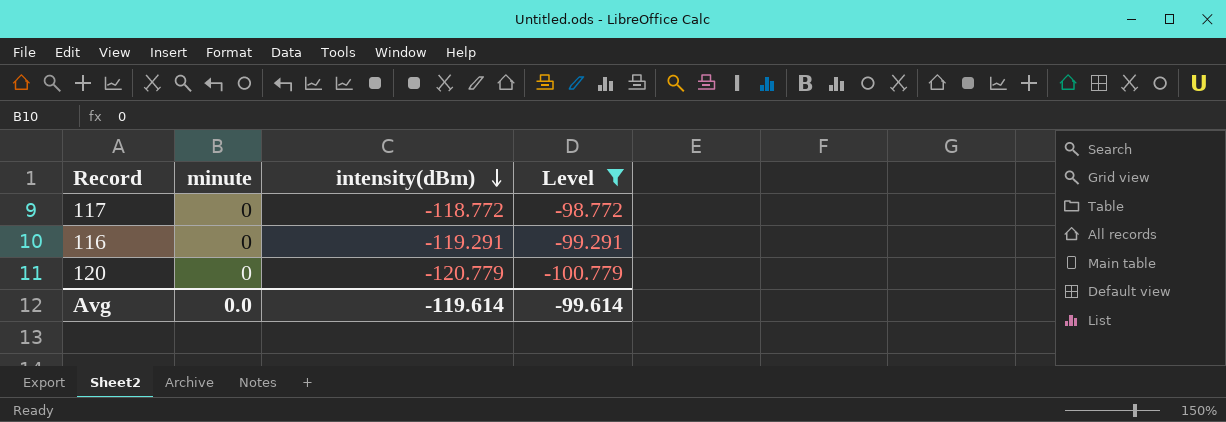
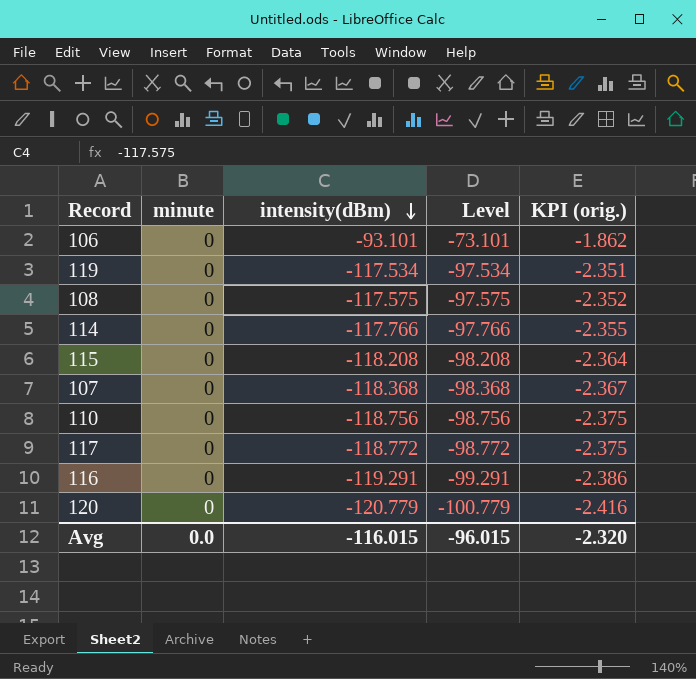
filter: Level <= -98.772 -> none
column KPI (orig.) | formula: none -> [intensity(dBm)] * 0.02
Avg | intensity(dBm): -119.614 -> -116.015
Avg | Level: -99.614 -> -96.015

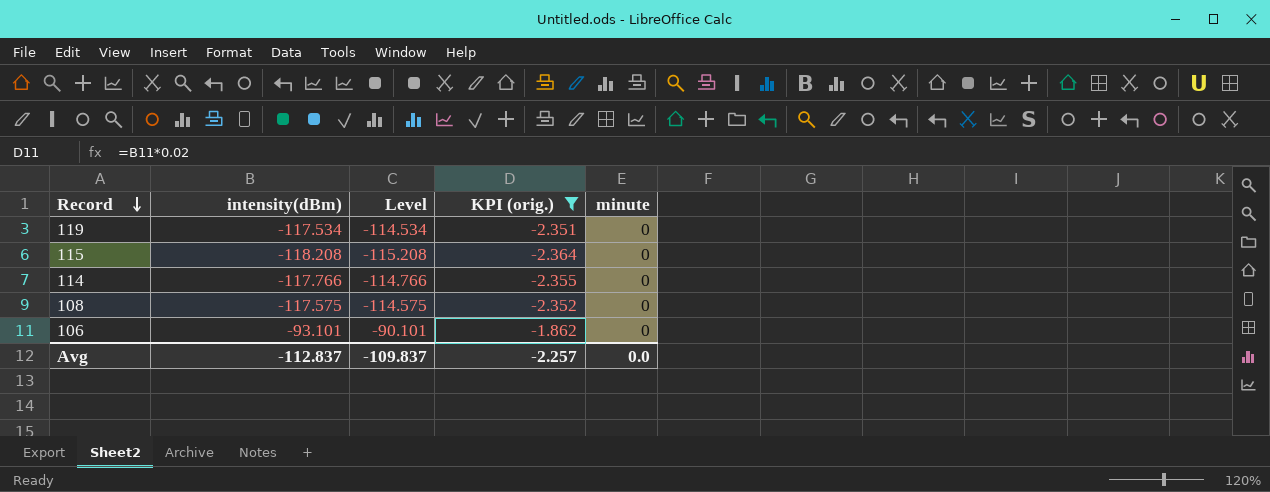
filter: none -> KPI (orig.) >= -2.364
row order: intensity(dBm) descending -> Record descending
column Level | formula: [intensity(dBm)] + 20 -> [intensity(dBm)] + 3
column minute | position: 2 -> 5
Avg | intensity(dBm): -116.015 -> -112.837
Avg | Level: -96.015 -> -109.837
Avg | KPI (orig.): -2.320 -> -2.257

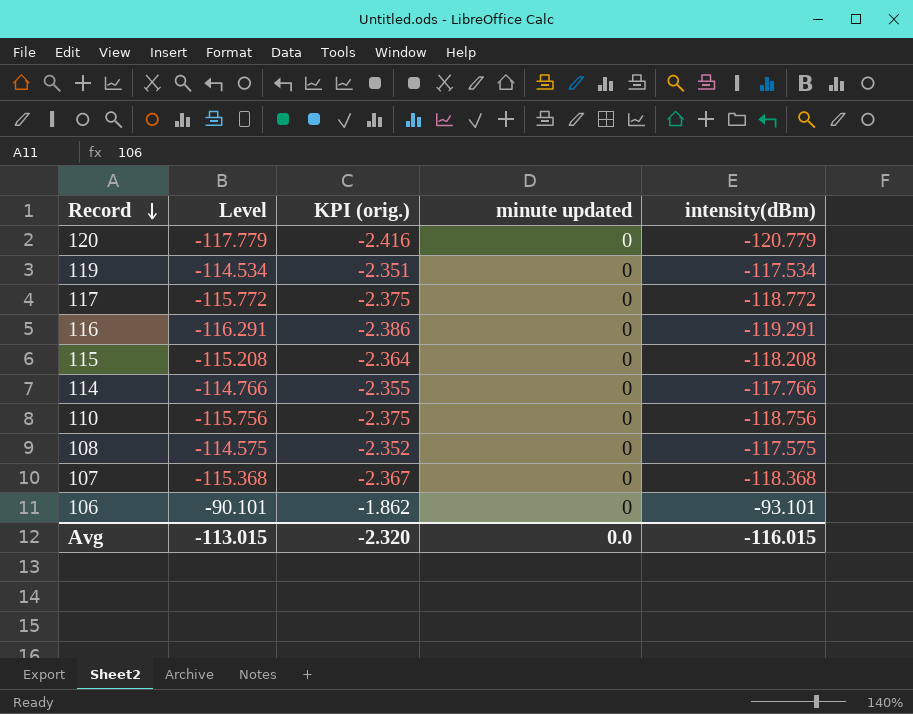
filter: KPI (orig.) >= -2.364 -> none
column name: minute -> minute updated
column intensity(dBm) | position: 2 -> 5
Avg | Level: -109.837 -> -113.015
Avg | KPI (orig.): -2.257 -> -2.320
Avg | intensity(dBm): -112.837 -> -116.015

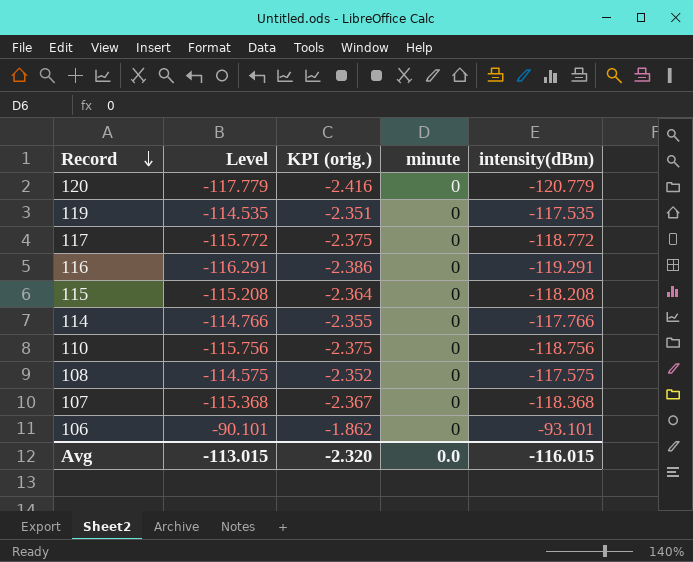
column name: minute updated -> minute
119 | Level: -114.534 -> -114.535
119 | intensity(dBm): -117.534 -> -117.535

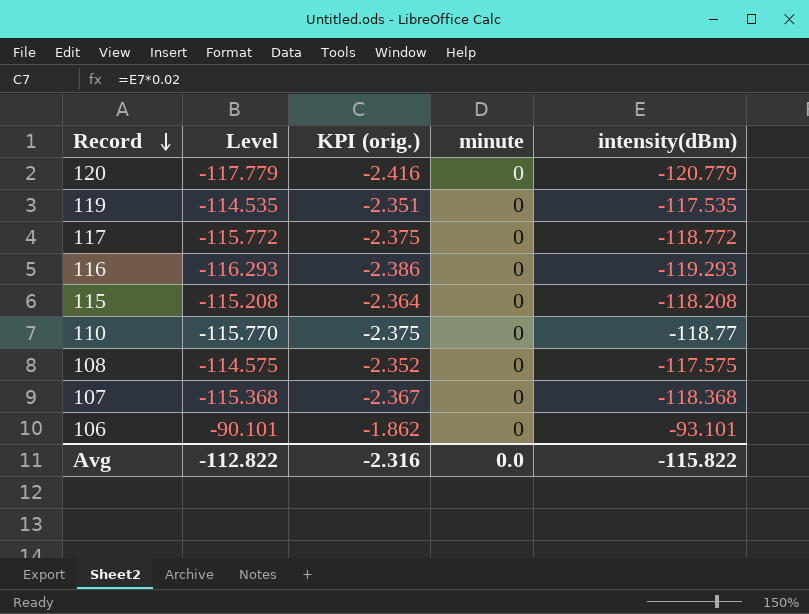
row 114: -114.766 | -2.355 | 0 | -117.766 -> none
116 | Level: -116.291 -> -116.293
116 | intensity(dBm): -119.291 -> -119.293
110 | Level: -115.756 -> -115.770
110 | intensity(dBm): -118.756 -> -118.77
Avg | Level: -113.015 -> -112.822
Avg | KPI (orig.): -2.320 -> -2.316
Avg | intensity(dBm): -116.015 -> -115.822

